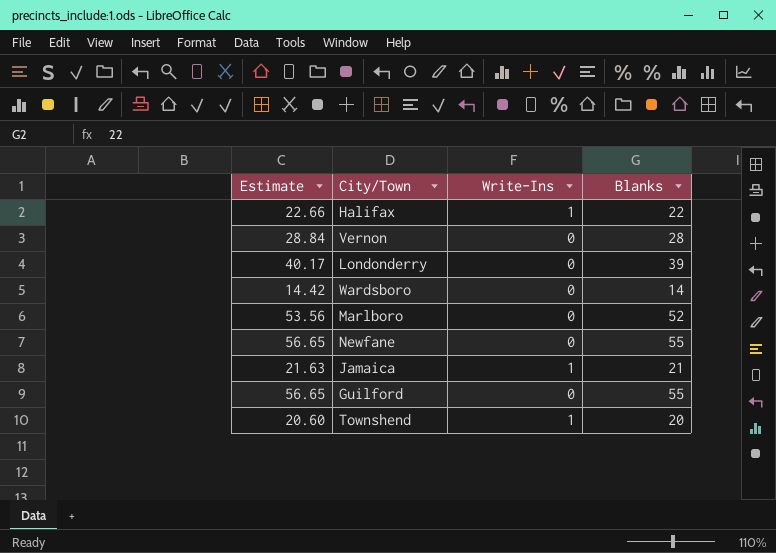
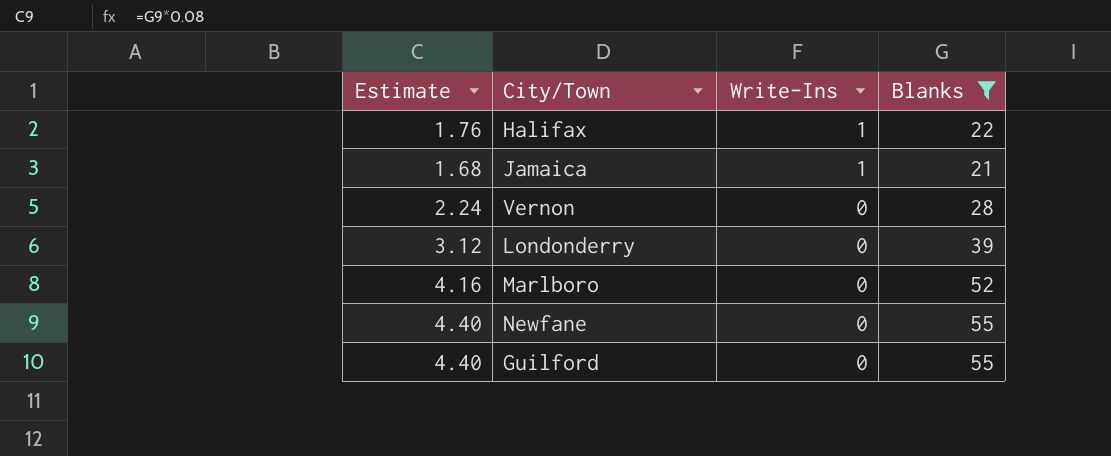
filter: none -> Blanks >= 21
row order: none -> Write-Ins descending
column Estimate | formula: [Blanks] * 1.03 -> [Blanks] * 0.08

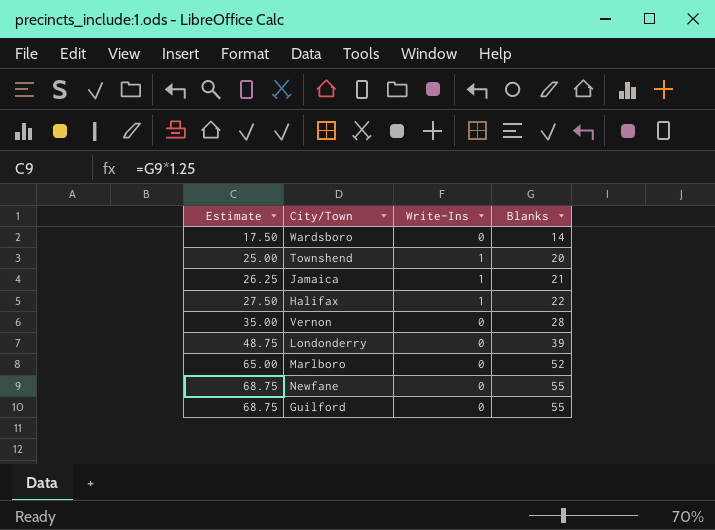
filter: Blanks >= 21 -> none
row order: Write-Ins descending -> Estimate ascending
column Estimate | formula: [Blanks] * 0.08 -> [Blanks] * 1.25

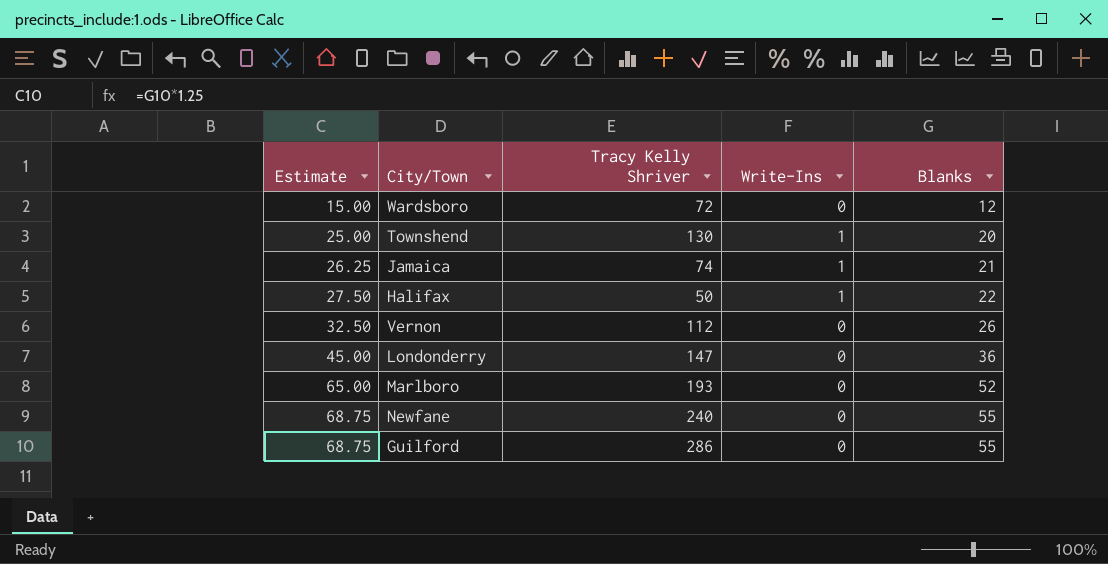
column Tracy Kelly Shriver | position: none -> 3
Wardsboro | Estimate: 17.50 -> 15.00
Wardsboro | Blanks: 14 -> 12
Vernon | Estimate: 35.00 -> 32.50
Vernon | Blanks: 28 -> 26
Londonderry | Estimate: 48.75 -> 45.00
Londonderry | Blanks: 39 -> 36

